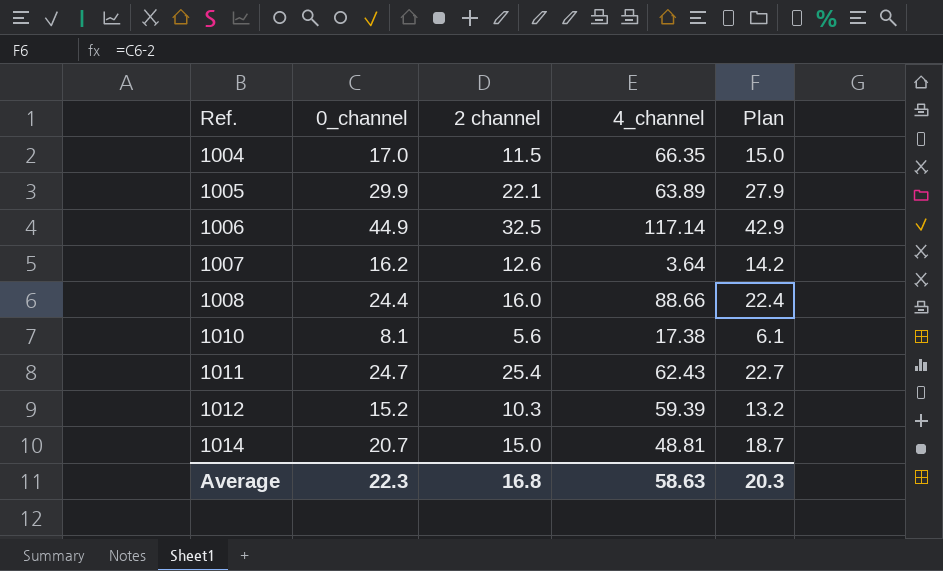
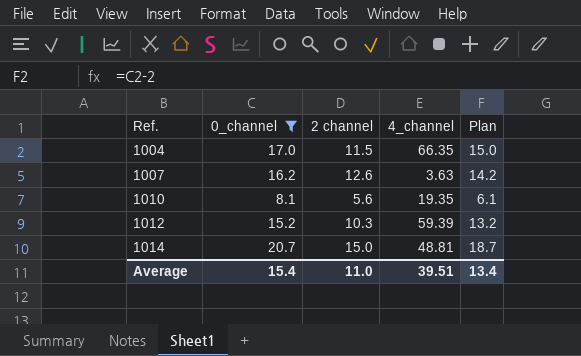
filter: none -> 0_channel <= 20.7
1007 | 4_channel: 3.64 -> 3.63
1010 | 4_channel: 17.38 -> 19.35
Average | 0_channel: 22.3 -> 15.4
Average | 2 channel: 16.8 -> 11.0
Average | 4_channel: 58.63 -> 39.51
Average | Plan: 20.3 -> 13.4

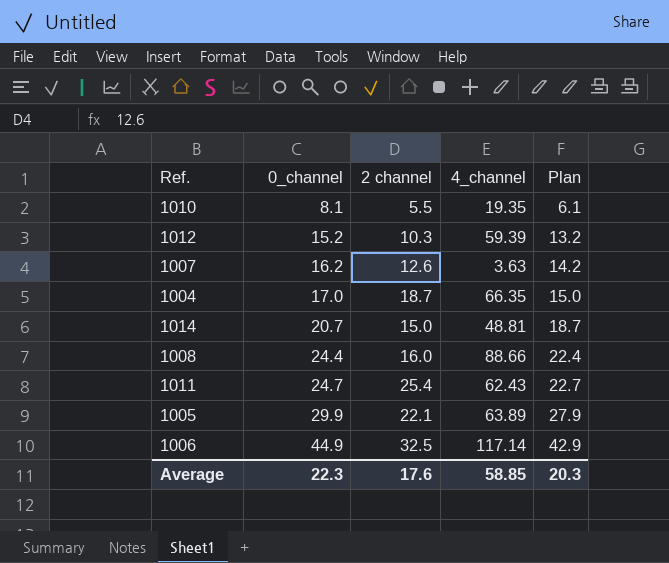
filter: 0_channel <= 20.7 -> none
row order: Ref. ascending -> 0_channel ascending
1010 | 2 channel: 5.6 -> 5.5
1004 | 2 channel: 11.5 -> 18.7
Average | 0_channel: 15.4 -> 22.3
Average | 2 channel: 11.0 -> 17.6
Average | 4_channel: 39.51 -> 58.85
Average | Plan: 13.4 -> 20.3

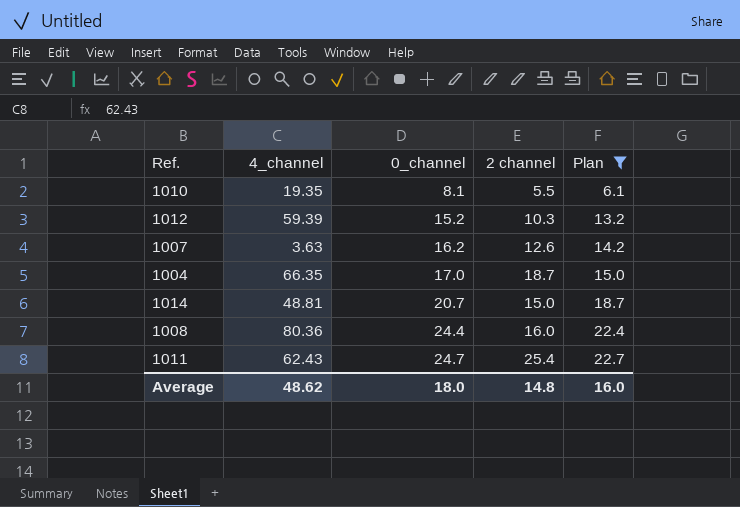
filter: none -> Plan <= 22.7
column 4_channel | position: 4 -> 2
1008 | 4_channel: 88.66 -> 80.36
Average | 4_channel: 58.85 -> 48.62
Average | 0_channel: 22.3 -> 18.0
Average | 2 channel: 17.6 -> 14.8
Average | Plan: 20.3 -> 16.0

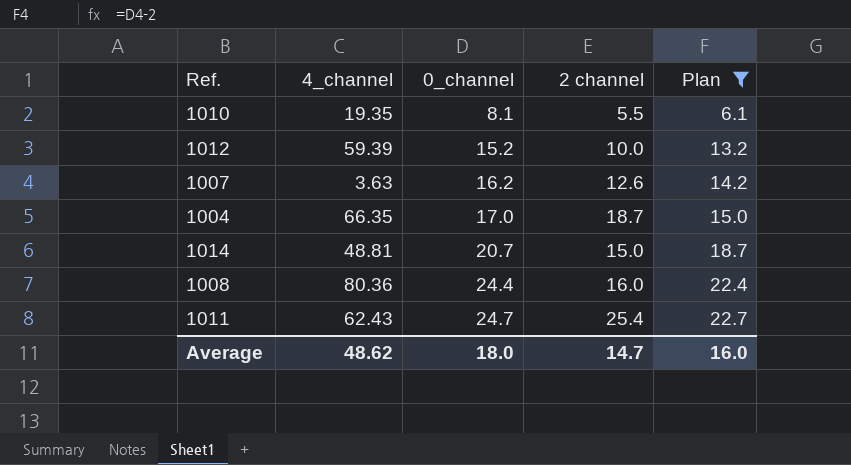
1012 | 2 channel: 10.3 -> 10.0
Average | 2 channel: 14.8 -> 14.7

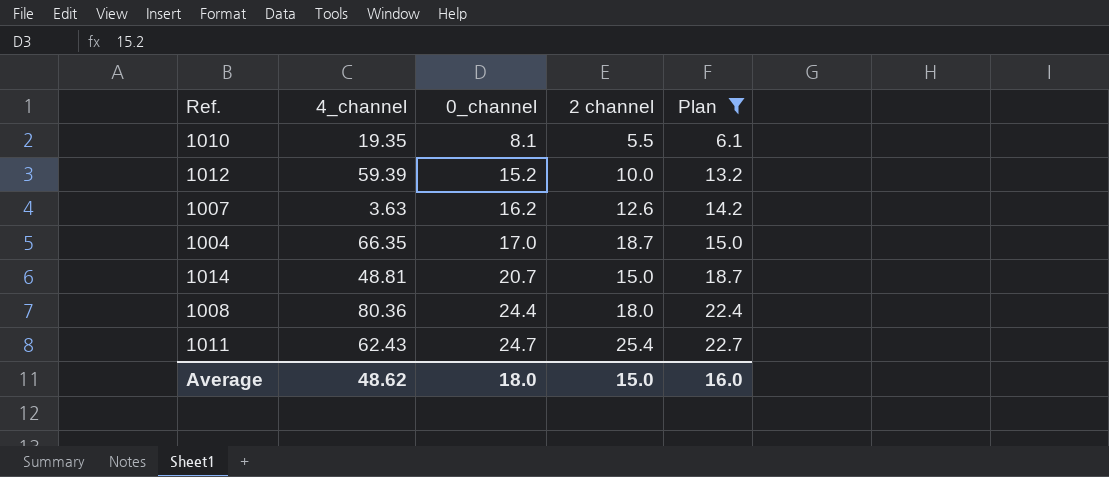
1008 | 2 channel: 16.0 -> 18.0
Average | 2 channel: 14.7 -> 15.0

